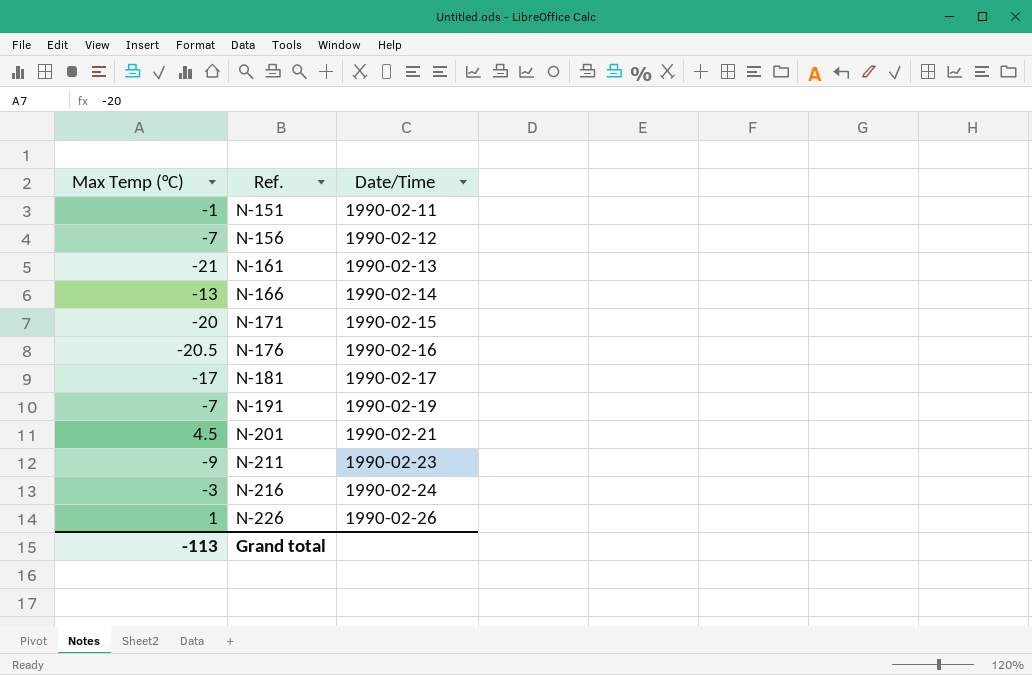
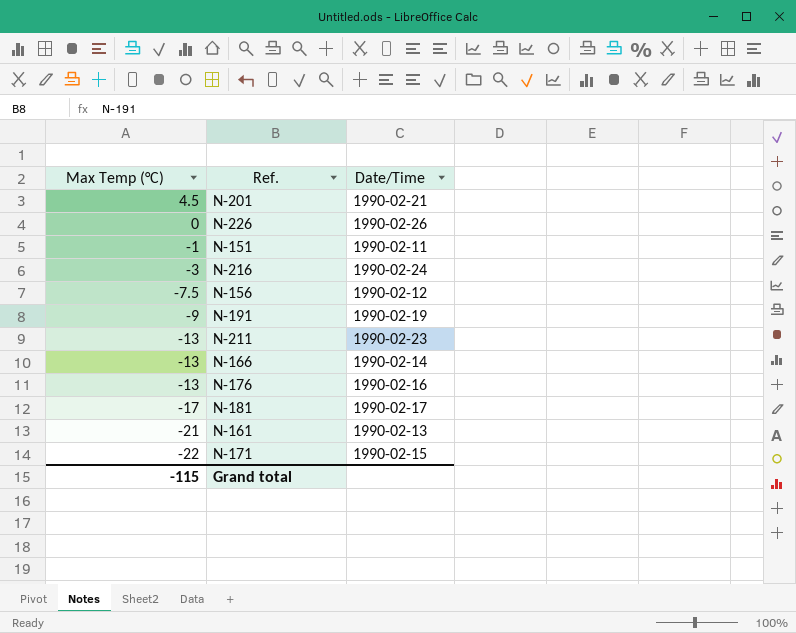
row order: Ref. ascending -> Max Temp (°C) descending
N-226 | Max Temp (°C): 1 -> 0
N-156 | Max Temp (°C): -7 -> -7.5
N-191 | Max Temp (°C): -7 -> -9
N-211 | Max Temp (°C): -9 -> -13
N-176 | Max Temp (°C): -20.5 -> -13
N-171 | Max Temp (°C): -20 -> -22
Grand total | Max Temp (°C): -113 -> -115

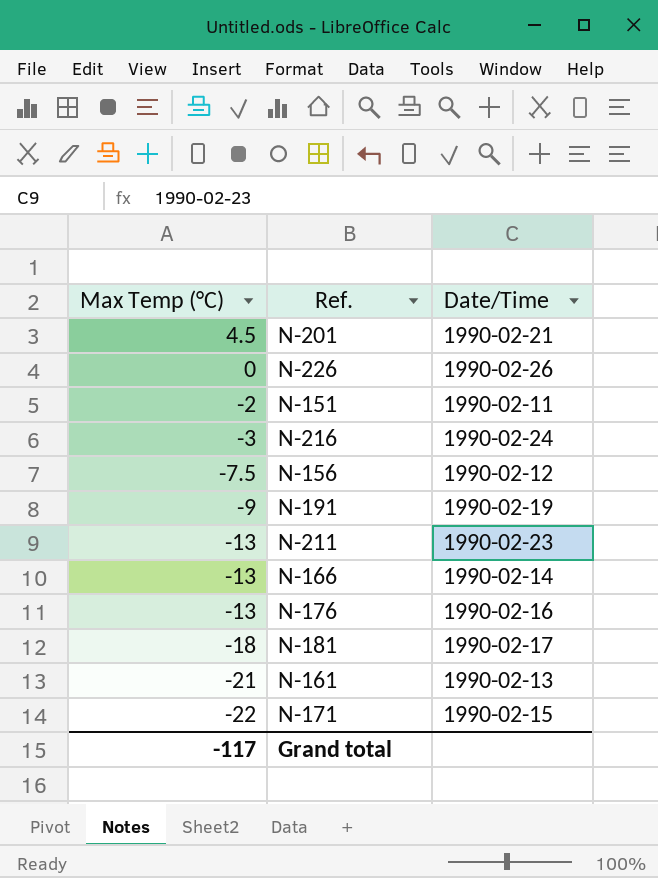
N-151 | Max Temp (°C): -1 -> -2
N-181 | Max Temp (°C): -17 -> -18
Grand total | Max Temp (°C): -115 -> -117

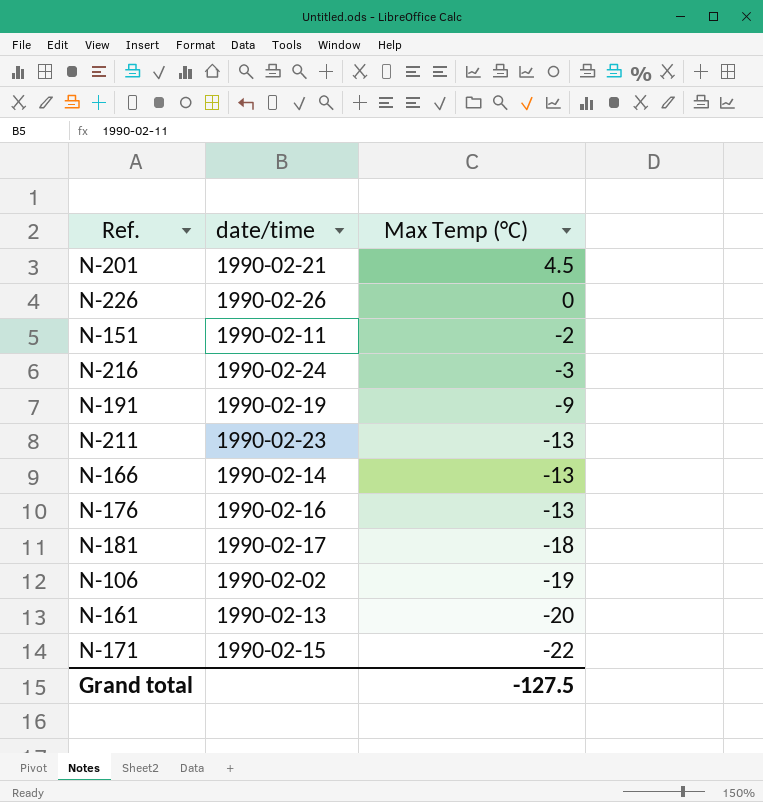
column name: Date/Time -> date/time
column Max Temp (°C) | position: 1 -> 3
row N-156: -7.5 | 1990-02-12 -> none
row N-106: none -> 1990-02-02 | -19
N-161 | Max Temp (°C): -21 -> -20
Grand total | Max Temp (°C): -117 -> -127.5

